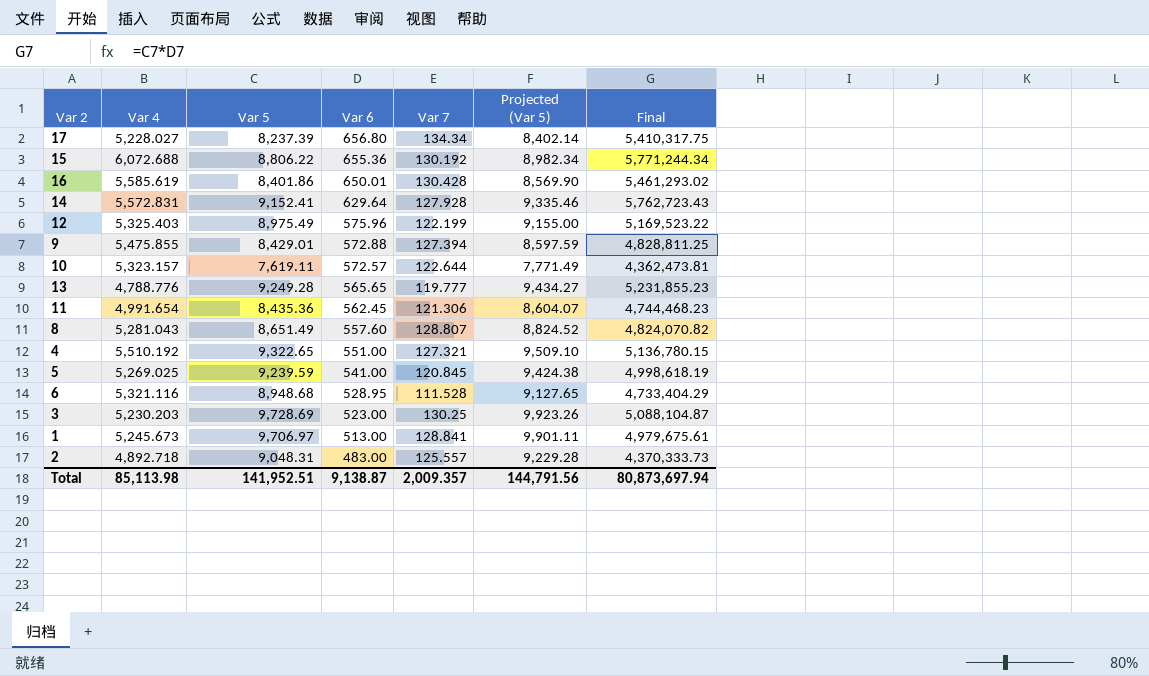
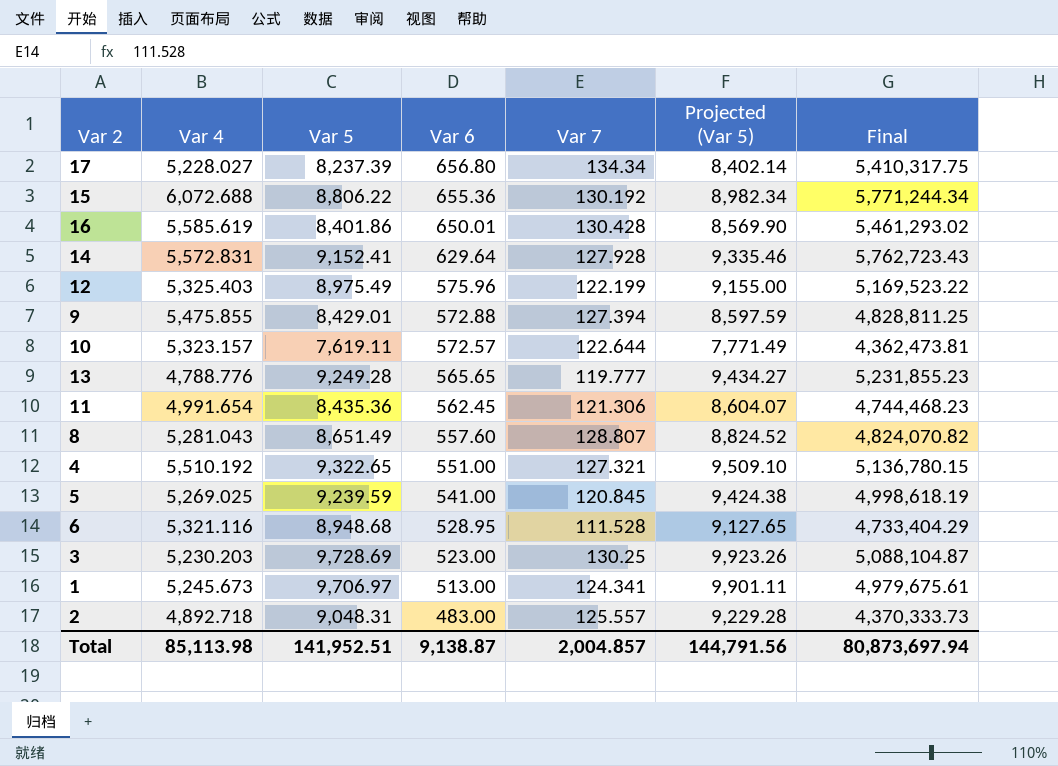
1 | Var 7: 128.841 -> 124.341
Total | Var 7: 2,009.357 -> 2,004.857

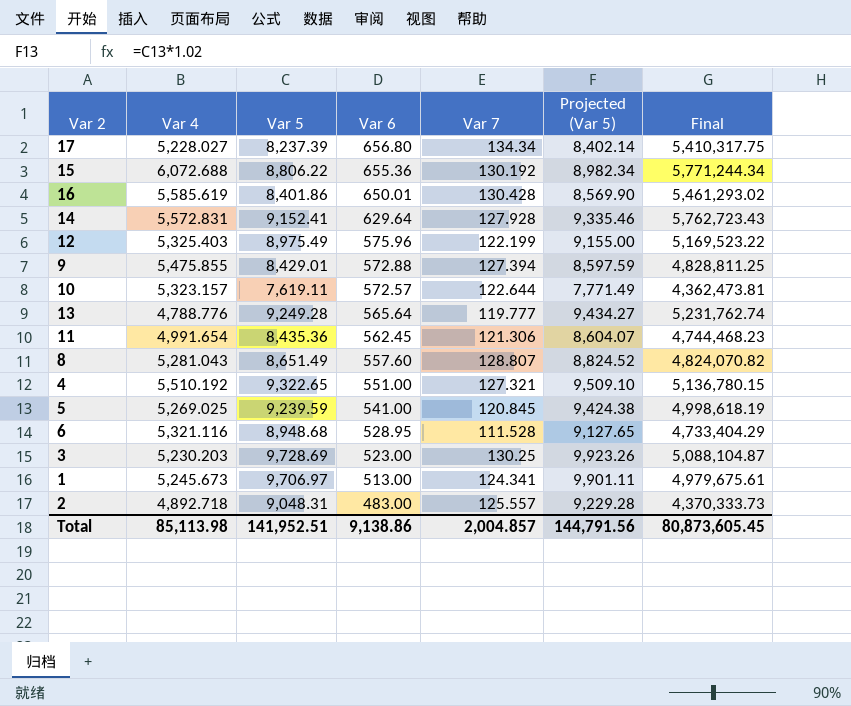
13 | Var 6: 565.65 -> 565.64
13 | Final: 5,231,855.23 -> 5,231,762.74
Total | Var 6: 9,138.87 -> 9,138.86
Total | Final: 80,873,697.94 -> 80,873,605.45

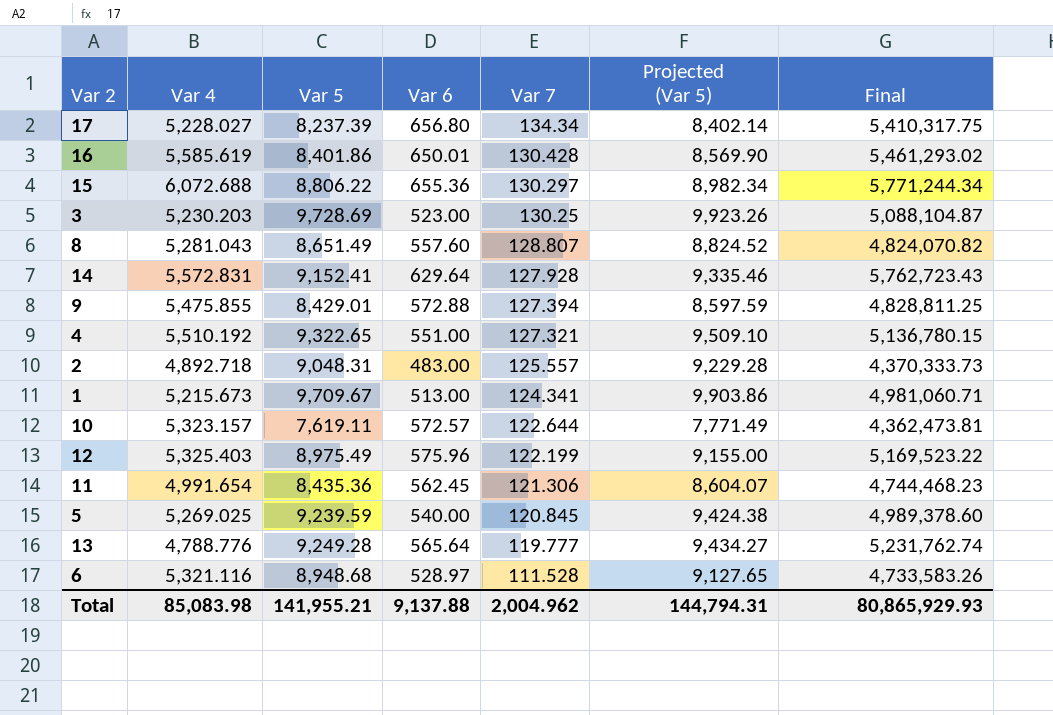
row order: Var 6 descending -> Var 7 descending
15 | Var 7: 130.192 -> 130.297
1 | Var 4: 5,245.673 -> 5,215.673
1 | Var 5: 9,706.97 -> 9,709.67
1 | Projected (Var 5): 9,901.11 -> 9,903.86
1 | Final: 4,979,675.61 -> 4,981,060.71
5 | Var 6: 541.00 -> 540.00
5 | Final: 4,998,618.19 -> 4,989,378.60
6 | Var 6: 528.95 -> 528.97
6 | Final: 4,733,404.29 -> 4,733,583.26
Total | Var 4: 85,113.98 -> 85,083.98
Total | Var 5: 141,952.51 -> 141,955.21
Total | Var 6: 9,138.86 -> 9,137.88
Total | Var 7: 2,004.857 -> 2,004.962
Total | Projected (Var 5): 144,791.56 -> 144,794.31
Total | Final: 80,873,605.45 -> 80,865,929.93

